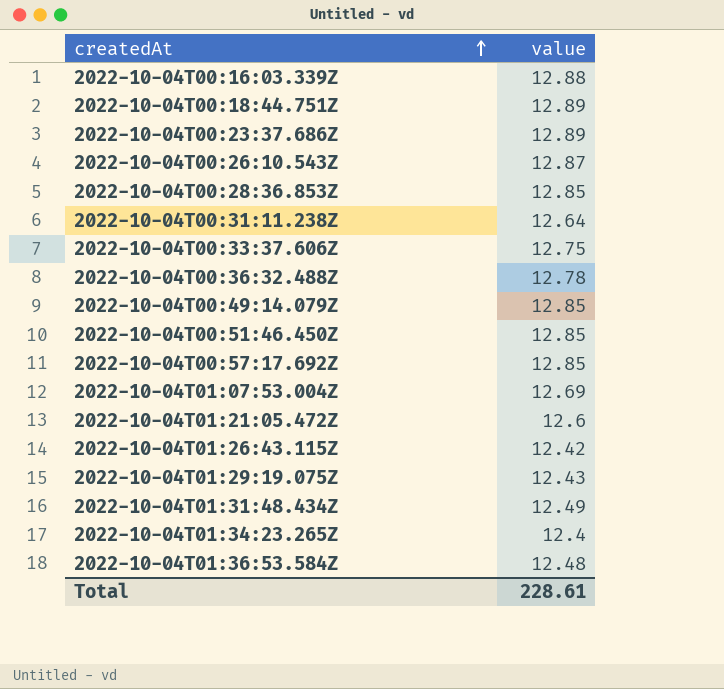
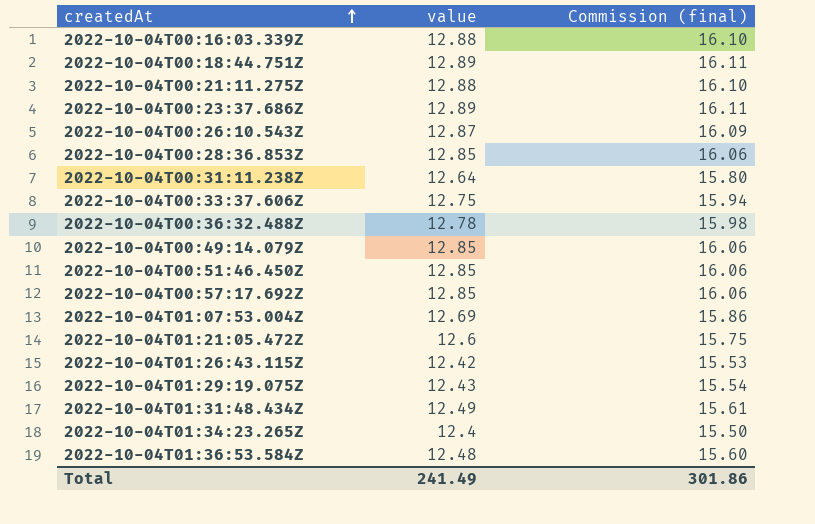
column Commission (final) | formula: none -> [value] * 1.25
row 2022-10-04T00:21:11.275Z: none -> 12.88 | 16.10
Total | value: 228.61 -> 241.49

